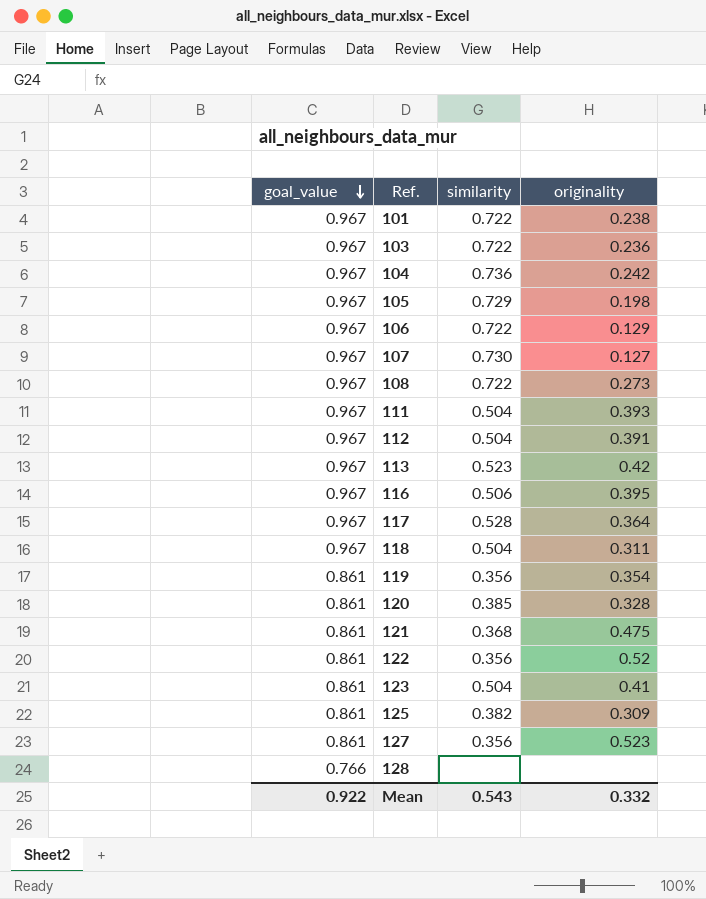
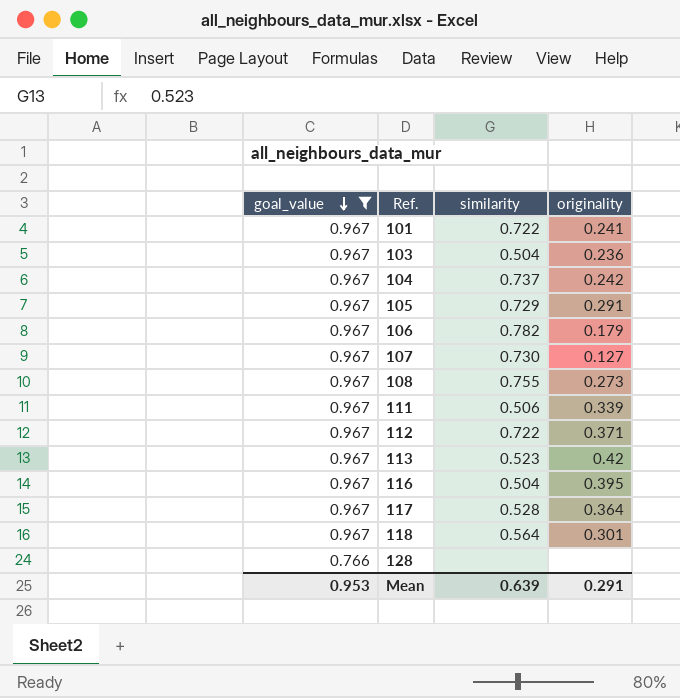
filter: none -> goal_value != 0.861
101 | originality: 0.238 -> 0.241
103 | similarity: 0.722 -> 0.504
104 | similarity: 0.736 -> 0.737
105 | originality: 0.198 -> 0.291
106 | similarity: 0.722 -> 0.782
106 | originality: 0.129 -> 0.179
108 | similarity: 0.722 -> 0.755
111 | similarity: 0.504 -> 0.506
111 | originality: 0.393 -> 0.339
112 | similarity: 0.504 -> 0.722
112 | originality: 0.391 -> 0.371
116 | similarity: 0.506 -> 0.504
118 | similarity: 0.504 -> 0.564
118 | originality: 0.311 -> 0.301
Mean | goal_value: 0.922 -> 0.953
Mean | similarity: 0.543 -> 0.639
Mean | originality: 0.332 -> 0.291

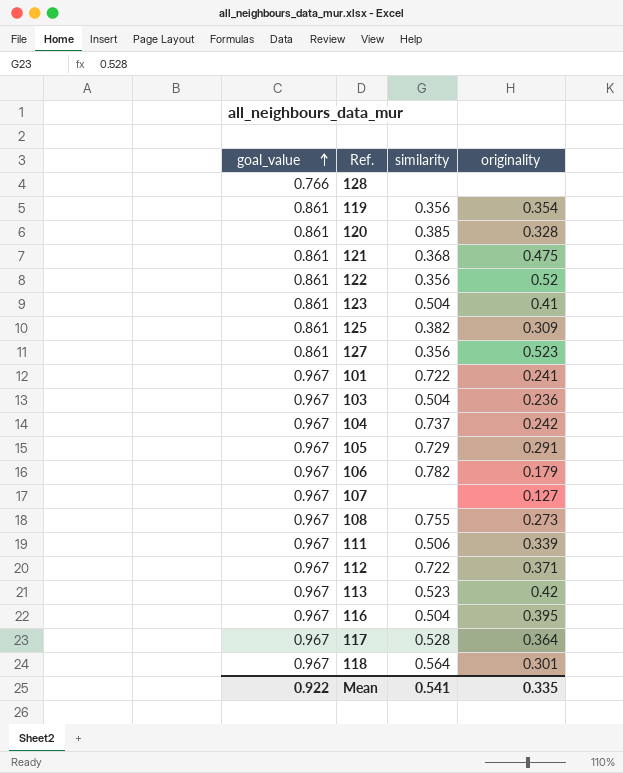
filter: goal_value != 0.861 -> none
row order: goal_value descending -> goal_value ascending
107 | similarity: 0.730 -> none
Mean | goal_value: 0.953 -> 0.922
Mean | similarity: 0.639 -> 0.541
Mean | originality: 0.291 -> 0.335

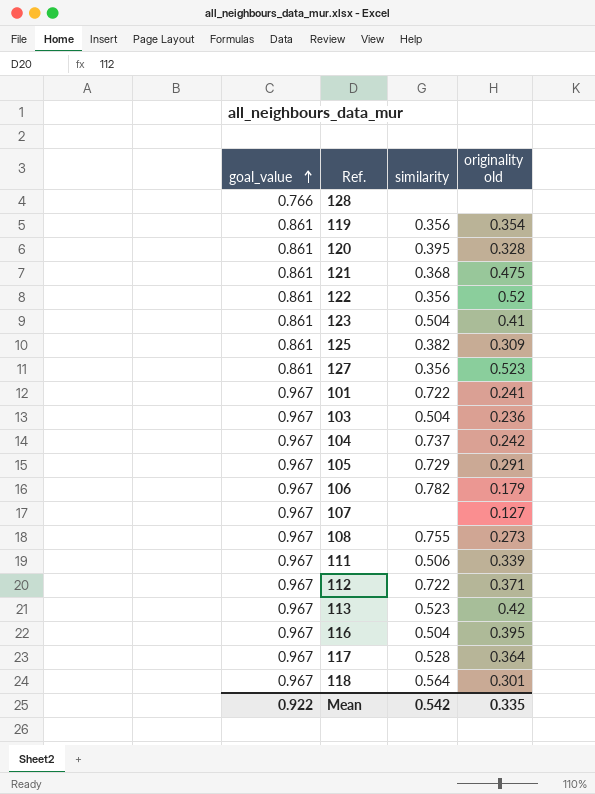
column name: originality -> originality old
120 | similarity: 0.385 -> 0.395
Mean | similarity: 0.541 -> 0.542

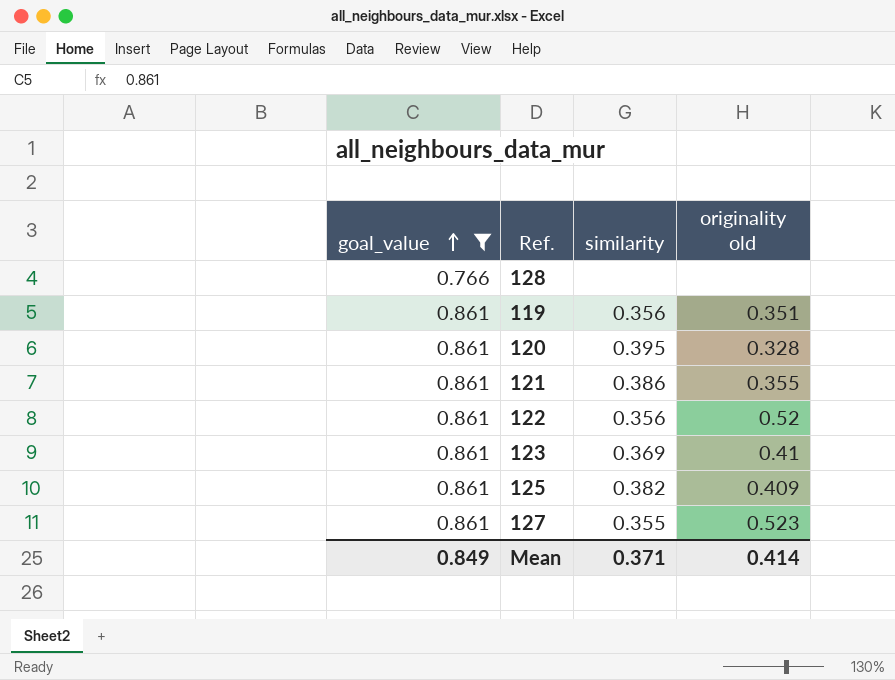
filter: none -> goal_value != 0.967
119 | originality old: 0.354 -> 0.351
121 | similarity: 0.368 -> 0.386
121 | originality old: 0.475 -> 0.355
123 | similarity: 0.504 -> 0.369
125 | originality old: 0.309 -> 0.409
127 | similarity: 0.356 -> 0.355
Mean | goal_value: 0.922 -> 0.849
Mean | similarity: 0.542 -> 0.371
Mean | originality old: 0.335 -> 0.414

